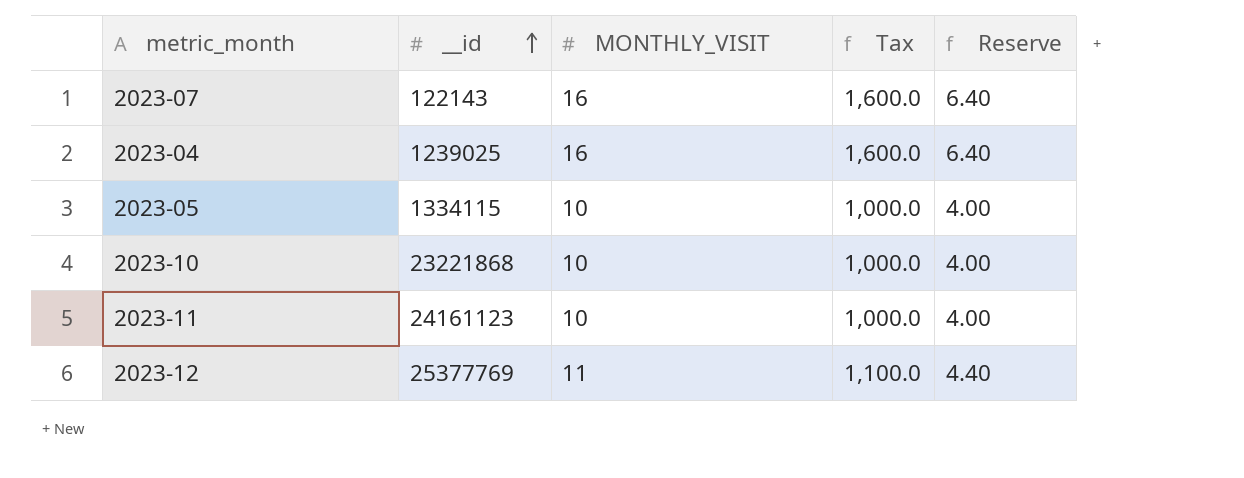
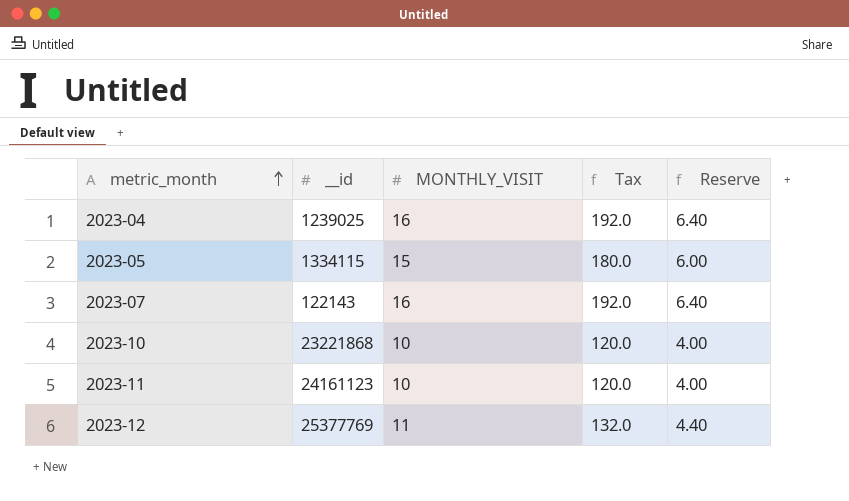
row order: __id ascending -> metric_month ascending
column Tax | formula: [MONTHLY_VISIT] * 100 -> [MONTHLY_VISIT] * 12
2023-05 | MONTHLY_VISIT: 10 -> 15
2023-05 | Reserve: 4.00 -> 6.00

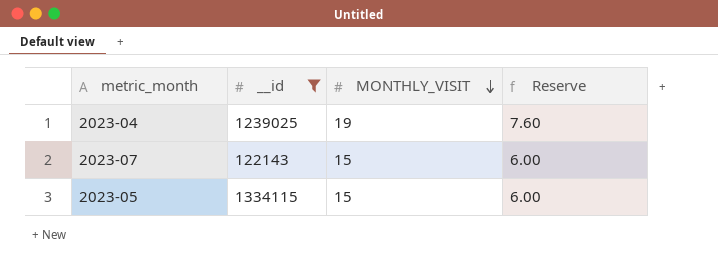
filter: none -> __id <= 1334115
row order: metric_month ascending -> MONTHLY_VISIT descending
column Tax | formula: [MONTHLY_VISIT] * 12 -> none
2023-04 | MONTHLY_VISIT: 16 -> 19
2023-04 | Reserve: 6.40 -> 7.60
2023-07 | MONTHLY_VISIT: 16 -> 15
2023-07 | Reserve: 6.40 -> 6.00

